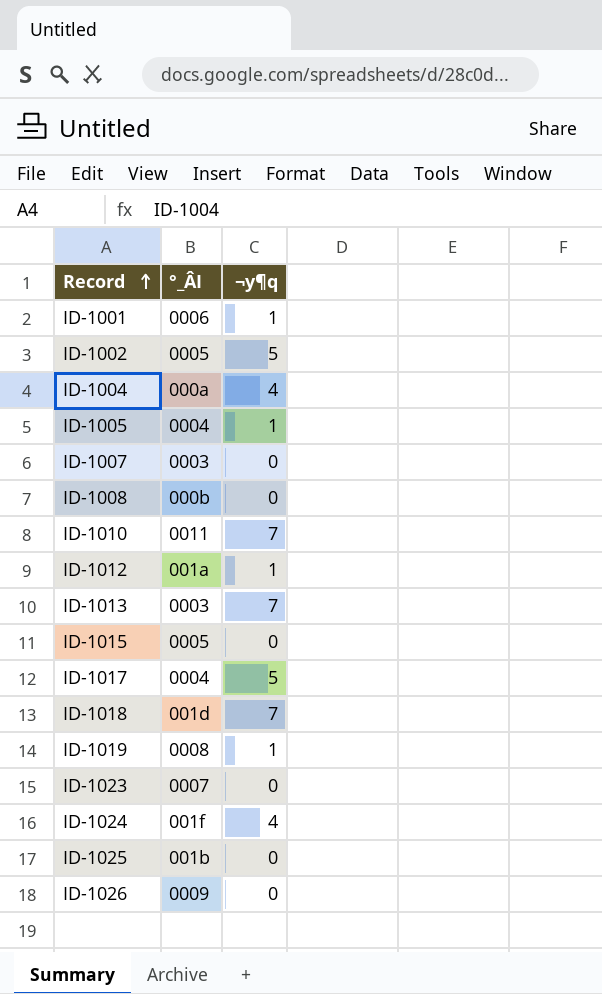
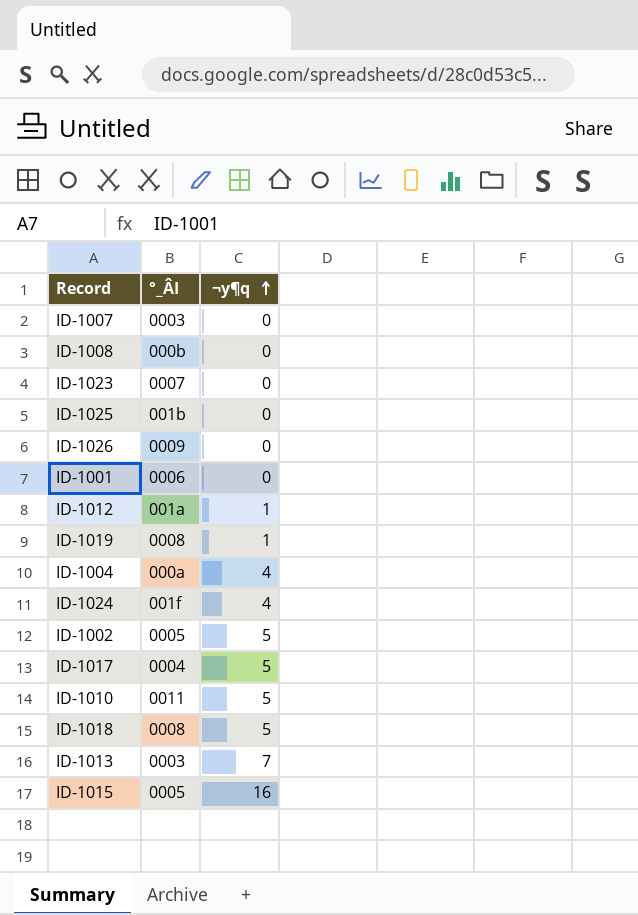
row order: Record ascending -> ¬y¶q ascending
row ID-1005: 0004 | 1 -> none
ID-1001 | ¬y¶q: 1 -> 0
ID-1010 | ¬y¶q: 7 -> 5
ID-1018 | °_ÂI: 001d -> 0008
ID-1018 | ¬y¶q: 7 -> 5
ID-1015 | ¬y¶q: 0 -> 16

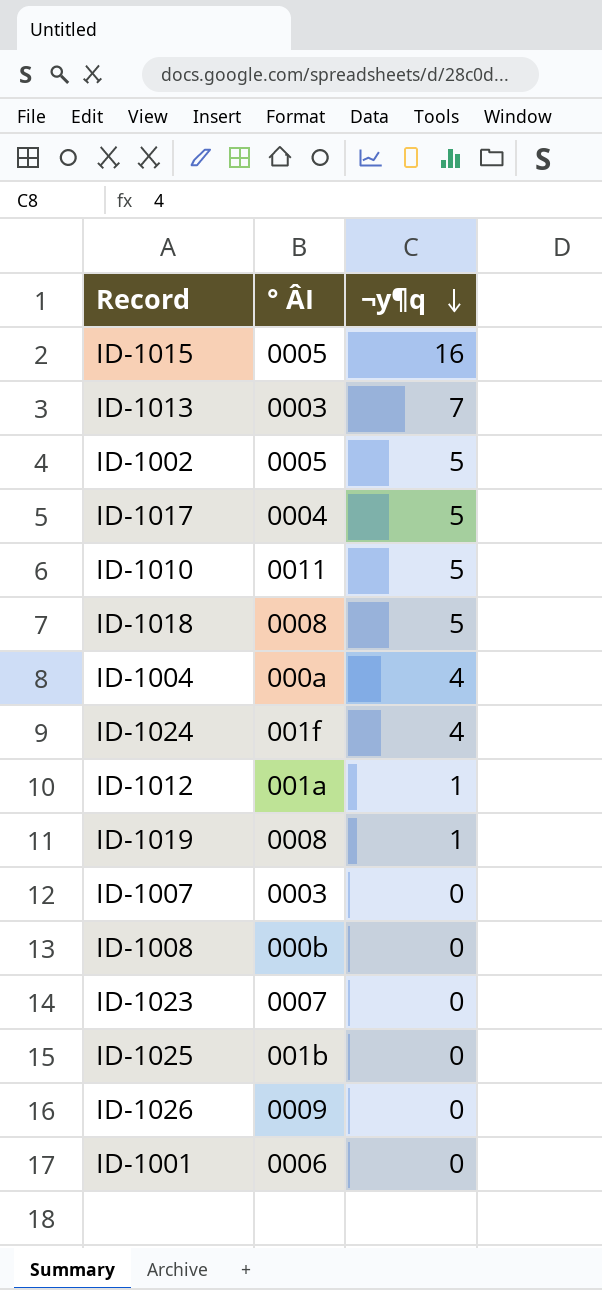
row order: ¬y¶q ascending -> ¬y¶q descending
column name: °_ÂI -> ° ÂI

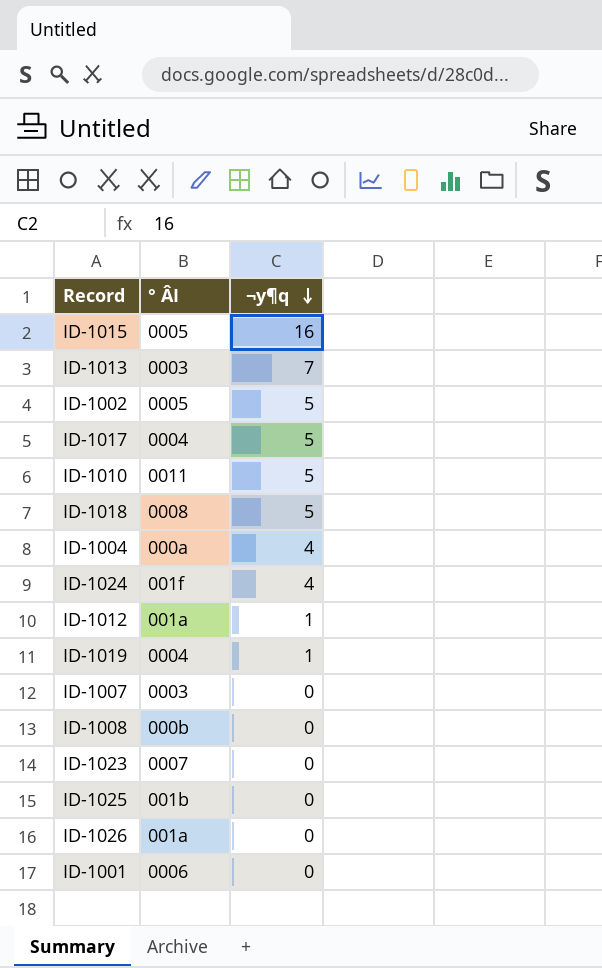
ID-1019 | ° ÂI: 0008 -> 0004
ID-1026 | ° ÂI: 0009 -> 001a

